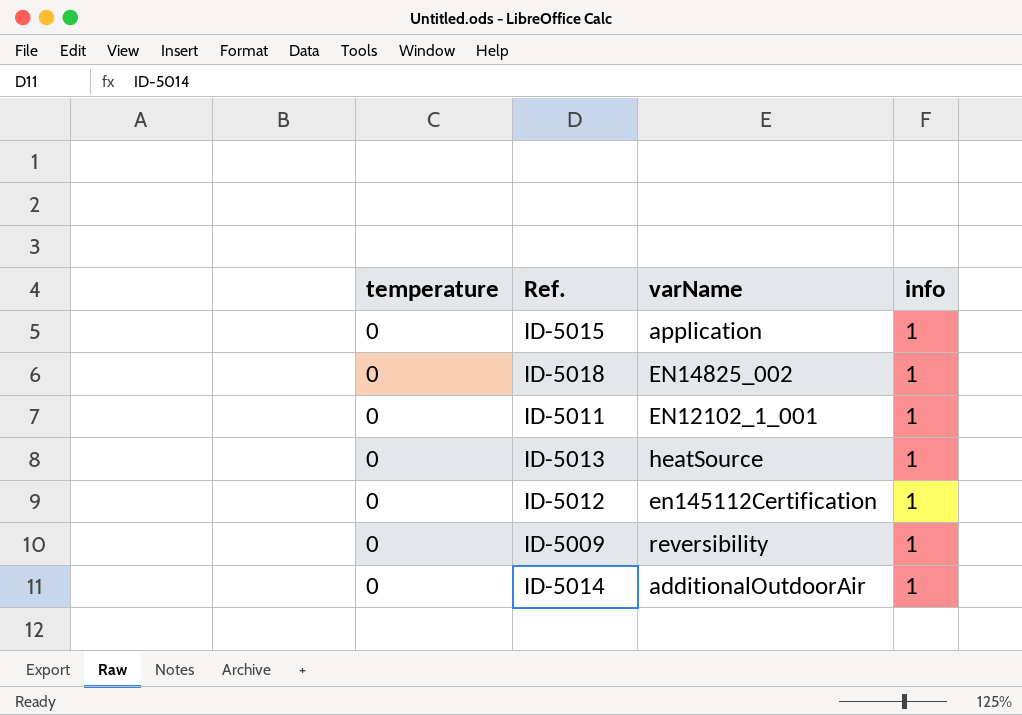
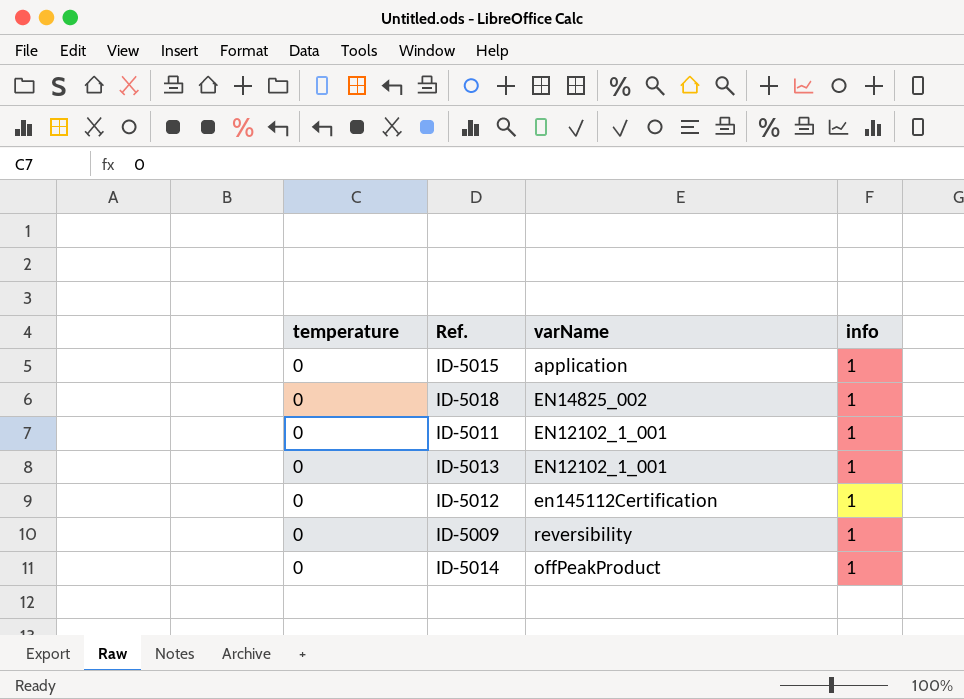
ID-5013 | varName: heatSource -> EN12102_1_001
ID-5014 | varName: additionalOutdoorAir -> offPeakProduct

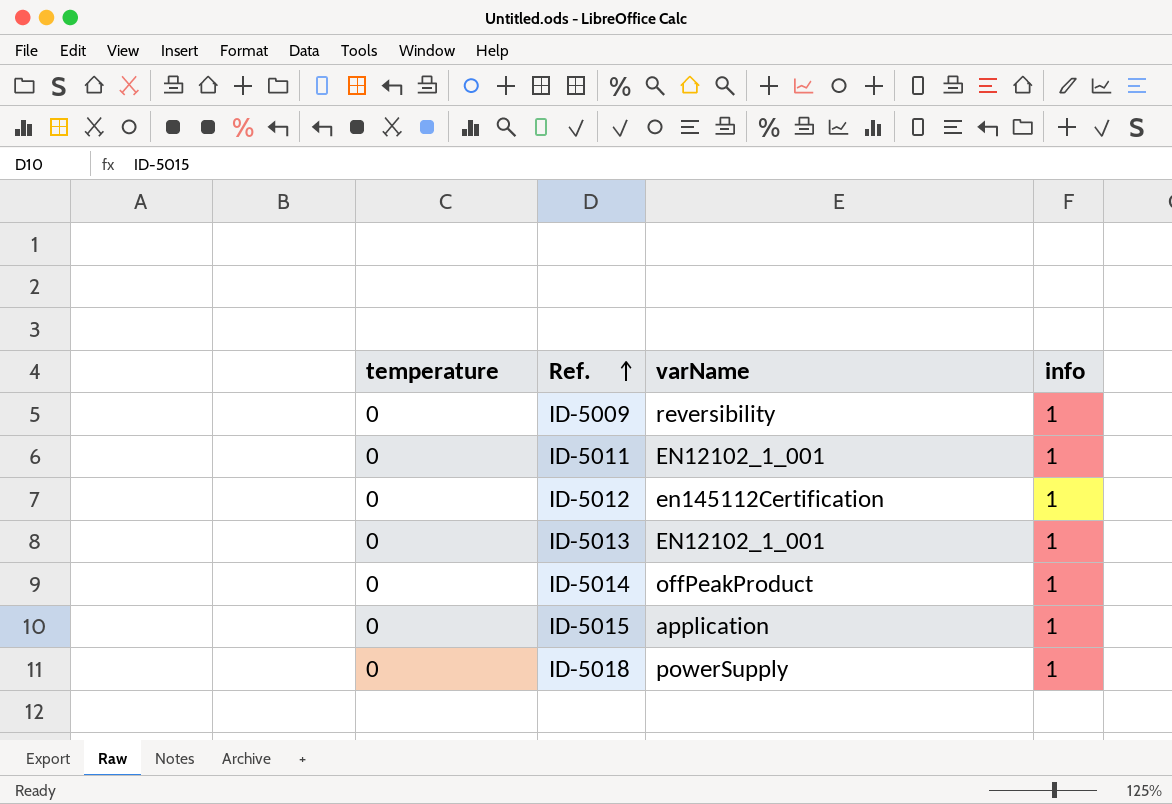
row order: none -> Ref. ascending
ID-5018 | varName: EN14825_002 -> powerSupply

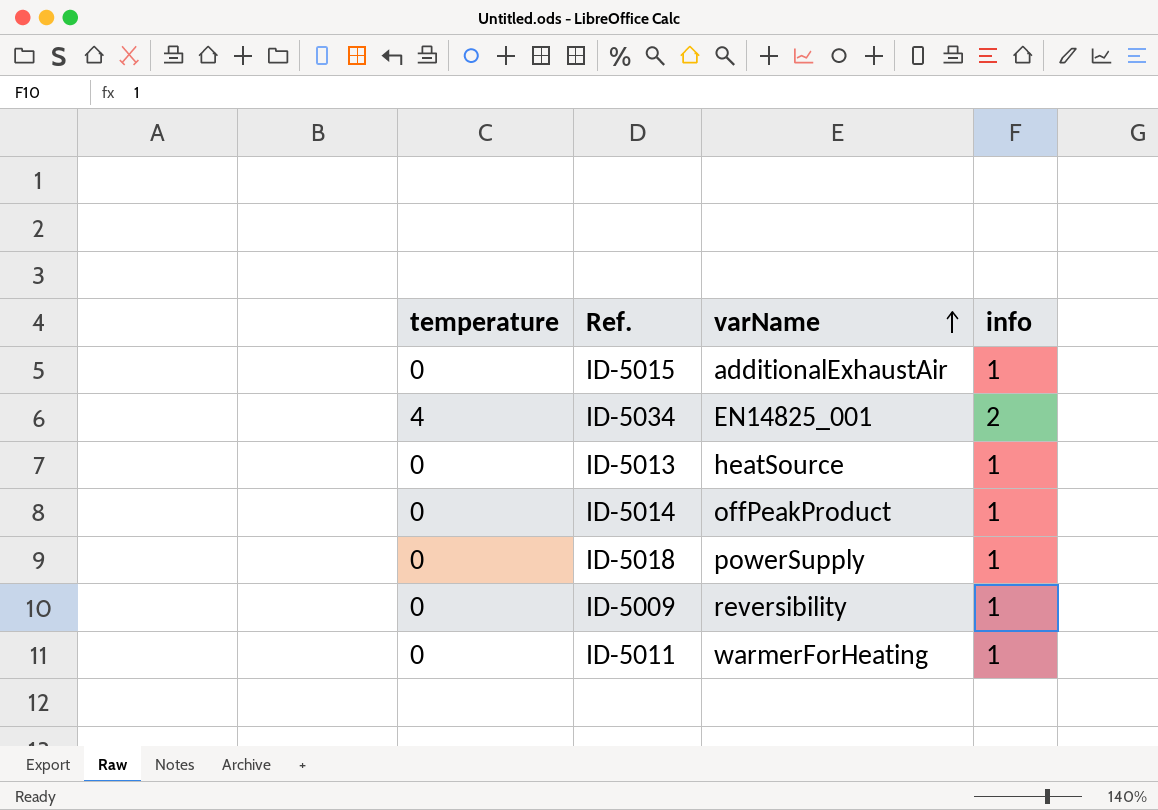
row order: Ref. ascending -> varName ascending
row ID-5012: 0 | en145112Certification | 1 -> none
ID-5015 | varName: application -> additionalExhaustAir
row ID-5034: none -> 4 | EN14825_001 | 2
ID-5013 | varName: EN12102_1_001 -> heatSource
ID-5011 | varName: EN12102_1_001 -> warmerForHeating

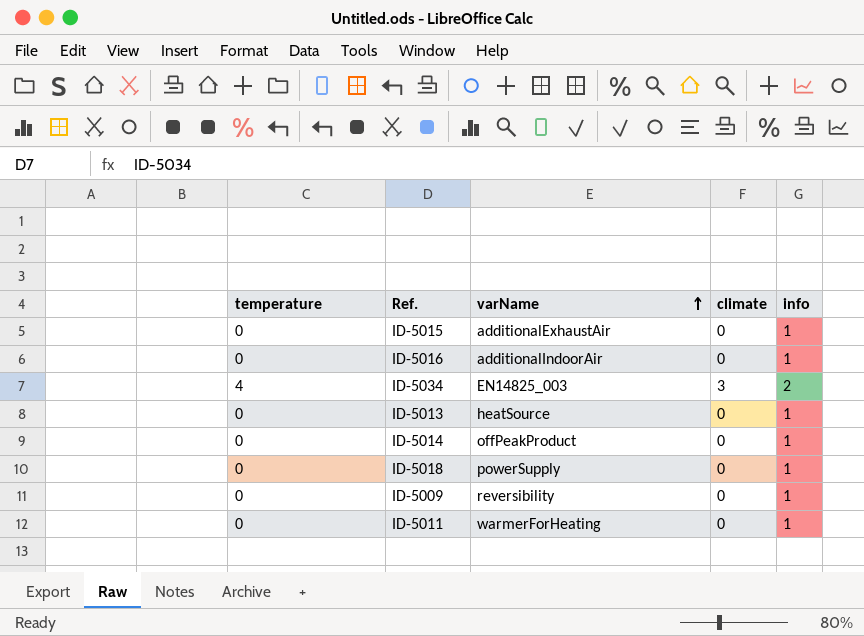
column climate | position: none -> 4
row ID-5016: none -> 0 | additionalIndoorAir | 0 | 1
ID-5034 | varName: EN14825_001 -> EN14825_003

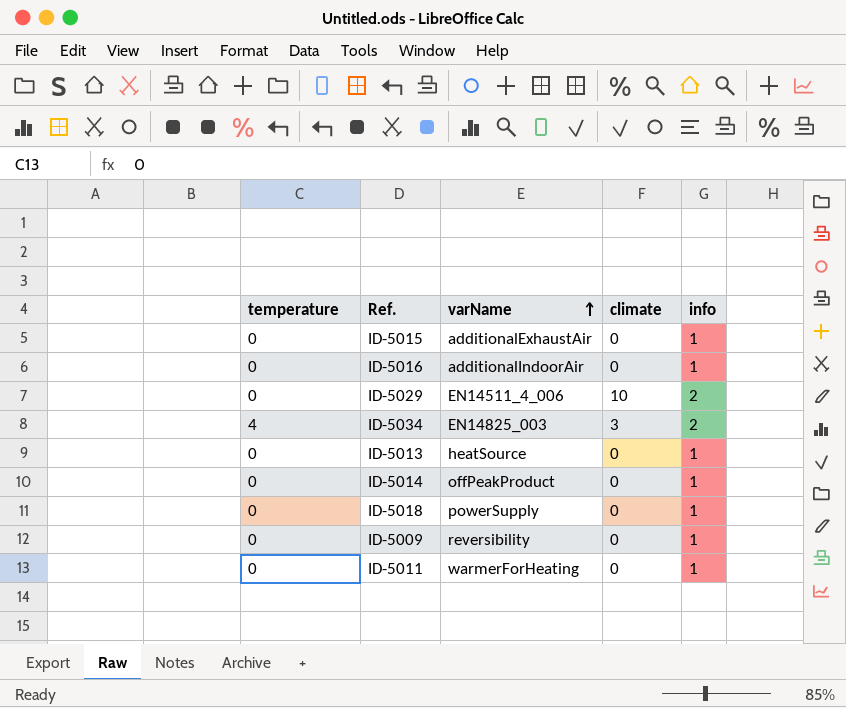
row ID-5029: none -> 0 | EN14511_4_006 | 10 | 2

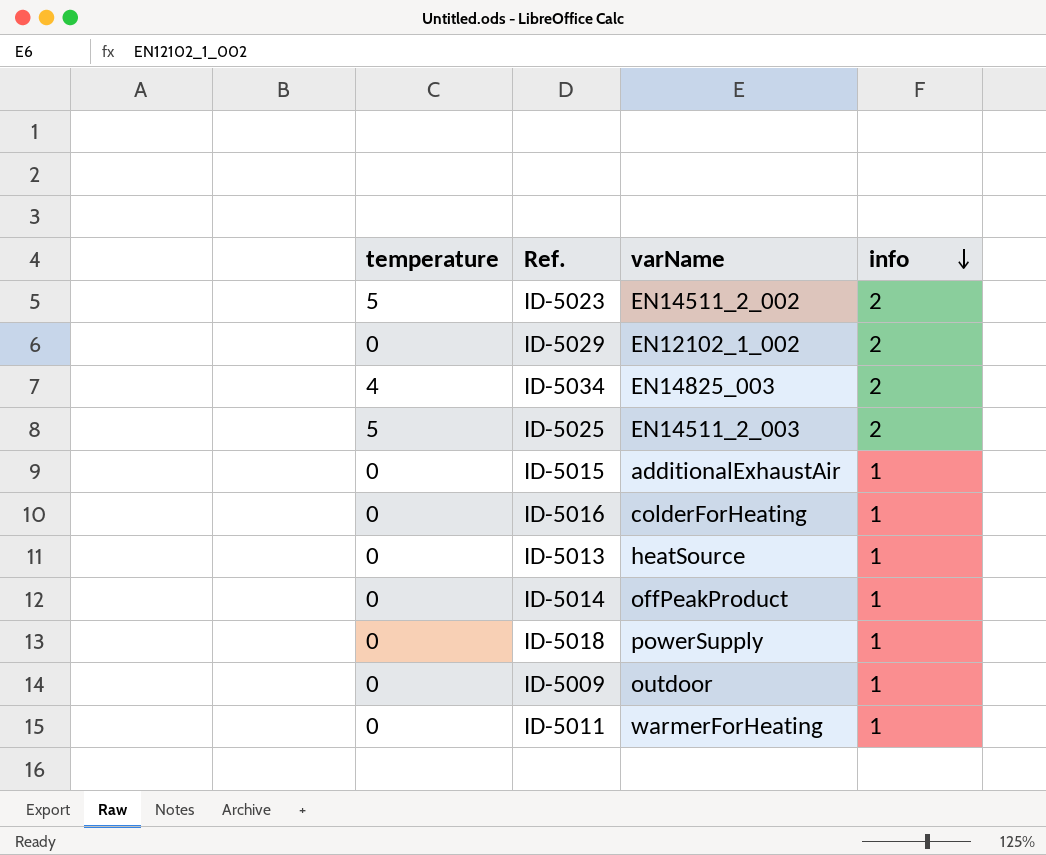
row order: varName ascending -> info descending
column climate | position: 4 -> none
row ID-5023: none -> 5 | EN14511_2_002 | 2
ID-5029 | varName: EN14511_4_006 -> EN12102_1_002
row ID-5025: none -> 5 | EN14511_2_003 | 2
ID-5016 | varName: additionalIndoorAir -> colderForHeating
ID-5009 | varName: reversibility -> outdoor

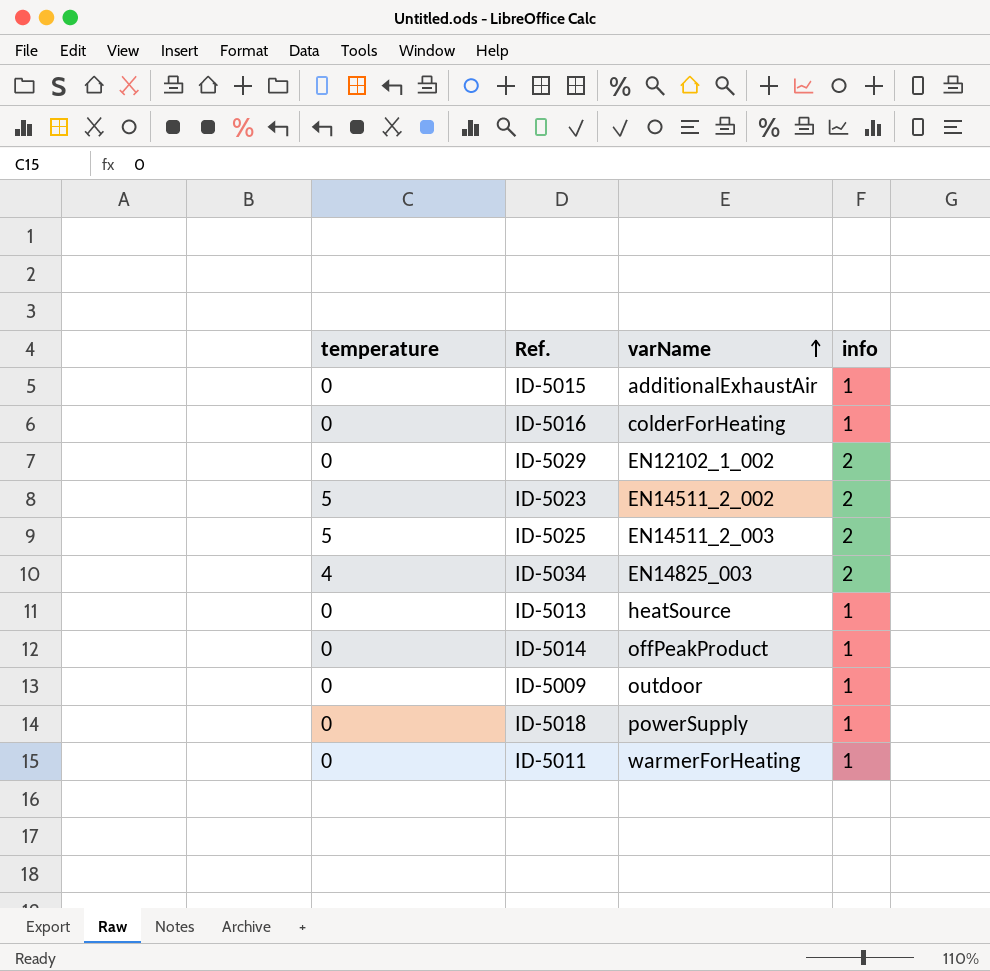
row order: info descending -> varName ascending

